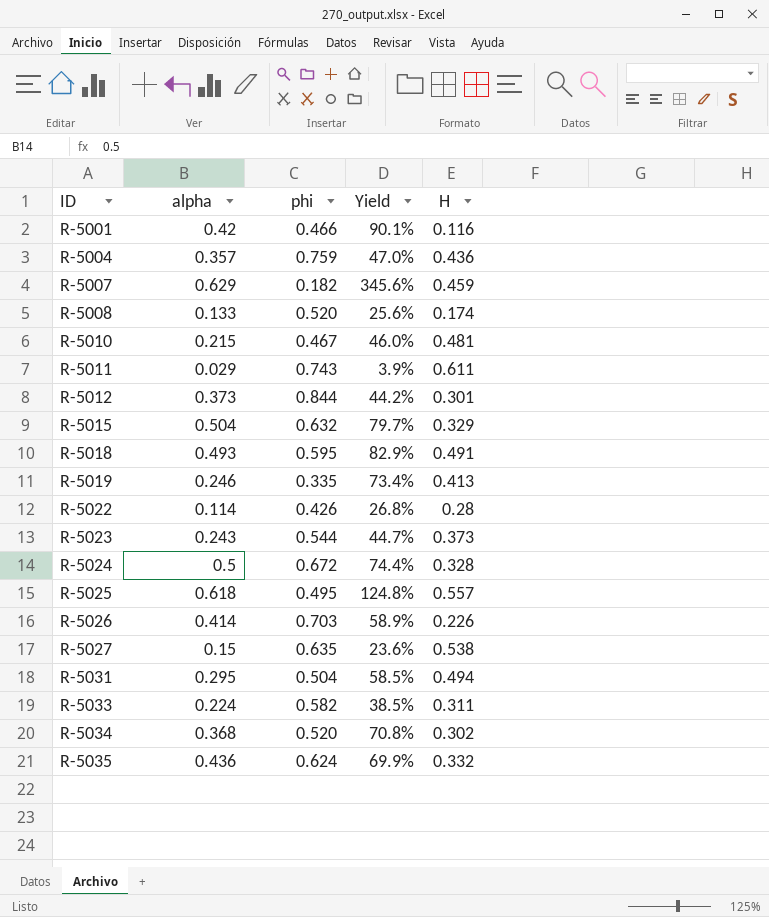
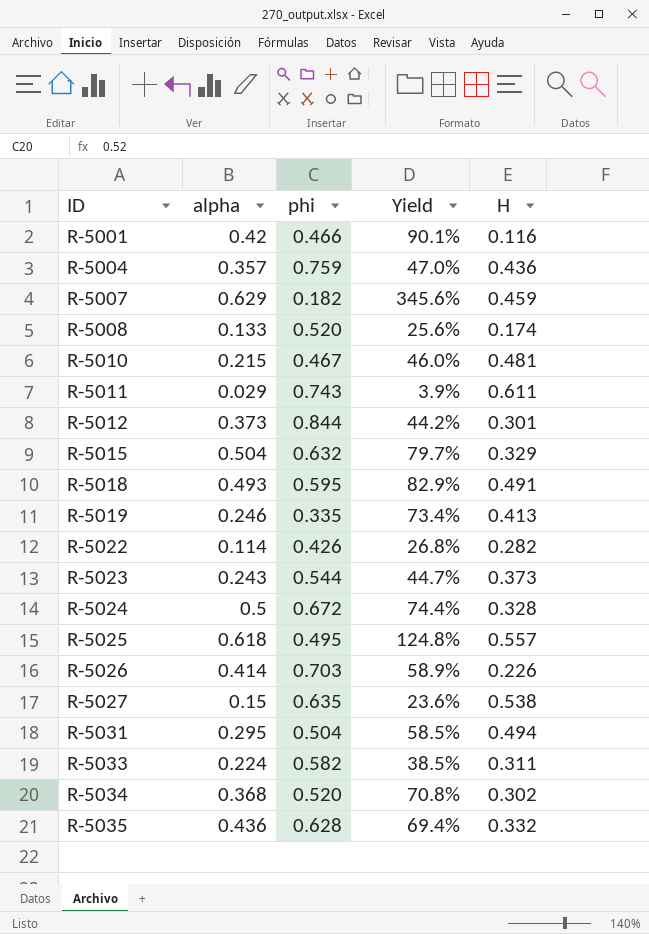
R-5022 | H: 0.28 -> 0.282
R-5035 | phi: 0.624 -> 0.628
R-5035 | Yield: 69.9% -> 69.4%

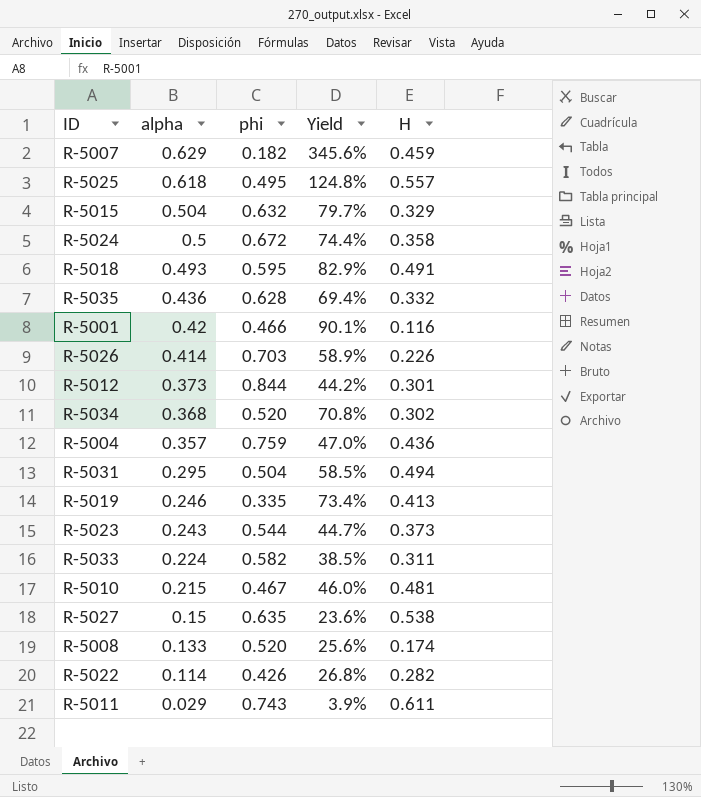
row order: ID ascending -> alpha descending
R-5024 | H: 0.328 -> 0.358

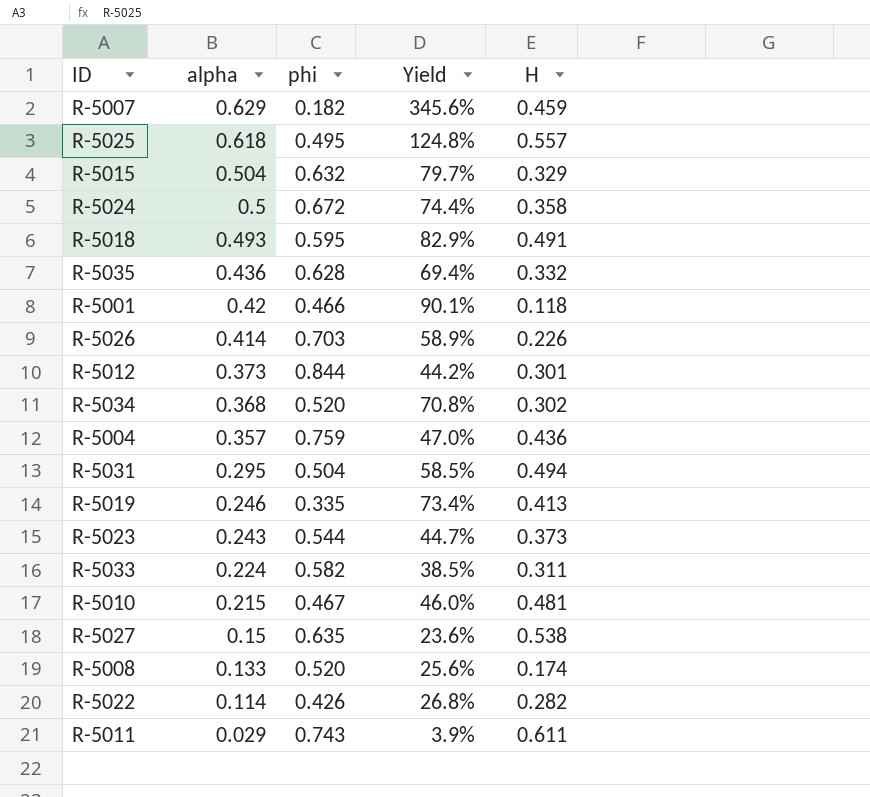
R-5001 | H: 0.116 -> 0.118

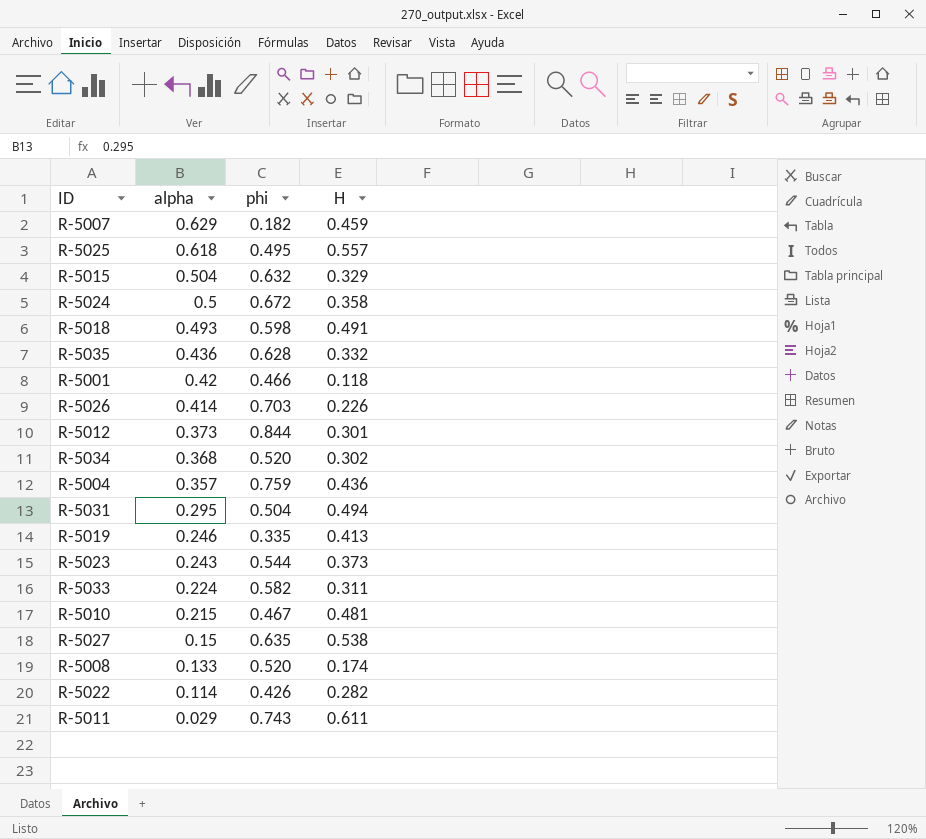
column Yield | formula: [alpha] / [phi] -> none
R-5018 | phi: 0.595 -> 0.598

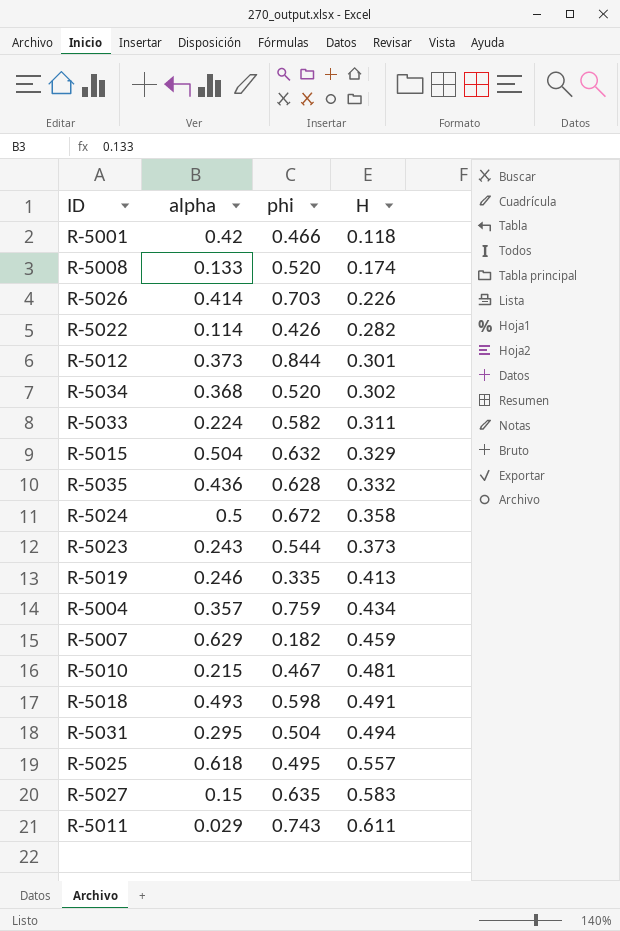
row order: alpha descending -> H ascending
R-5004 | H: 0.436 -> 0.434
R-5027 | H: 0.538 -> 0.583

